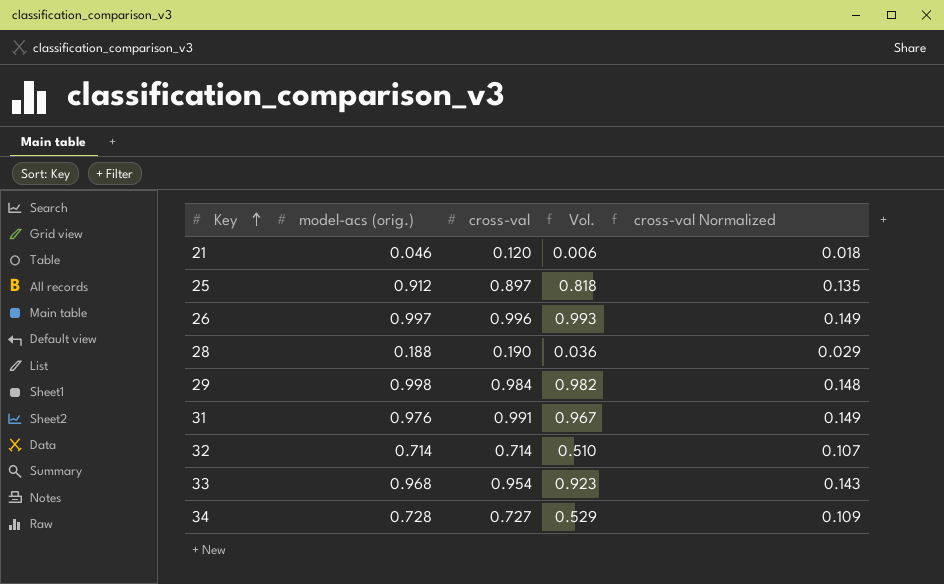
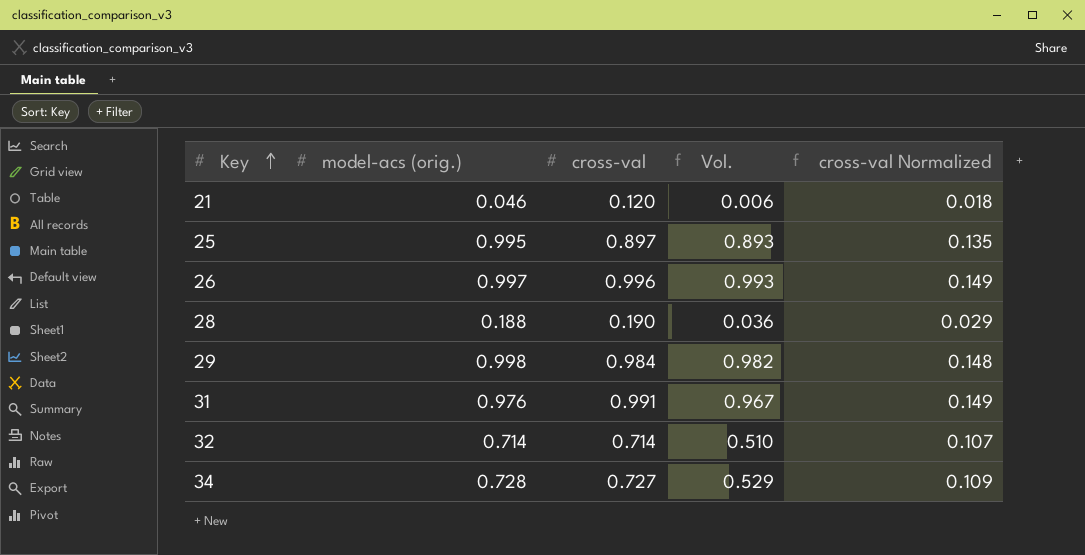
row 33: 0.968 | 0.954 | 0.923 | 0.143 -> none
25 | model-acs (orig.): 0.912 -> 0.995
25 | Vol.: 0.818 -> 0.893

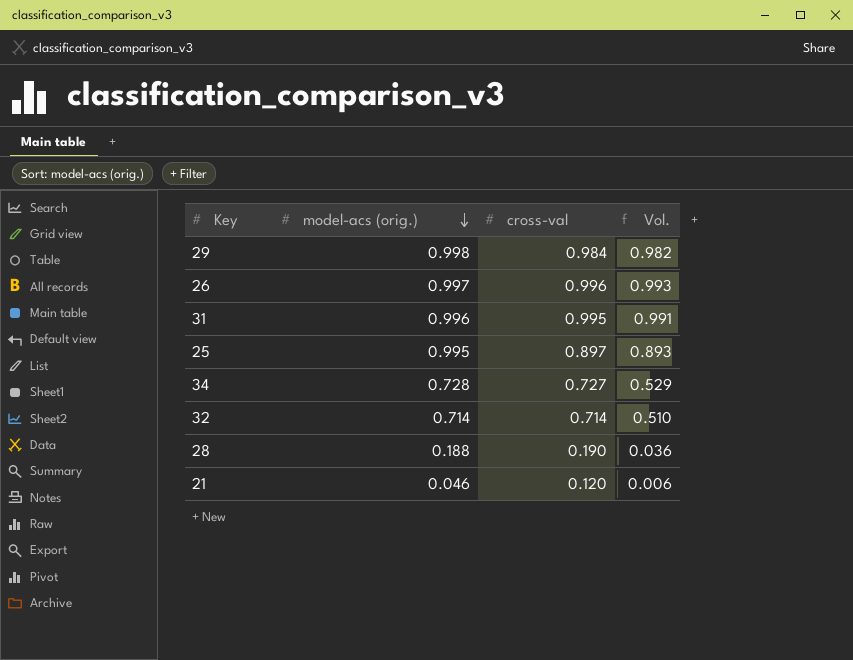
row order: Key ascending -> model-acs (orig.) descending
column cross-val Normalized | formula: [cross-val] * 0.15 -> none
31 | model-acs (orig.): 0.976 -> 0.996
31 | cross-val: 0.991 -> 0.995
31 | Vol.: 0.967 -> 0.991

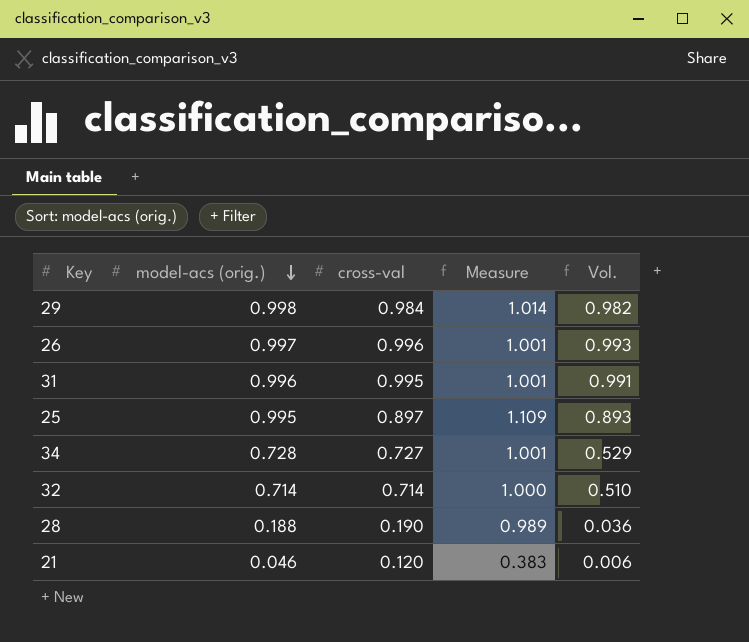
column Measure | formula: none -> [model-acs (orig.)] / [cross-val]

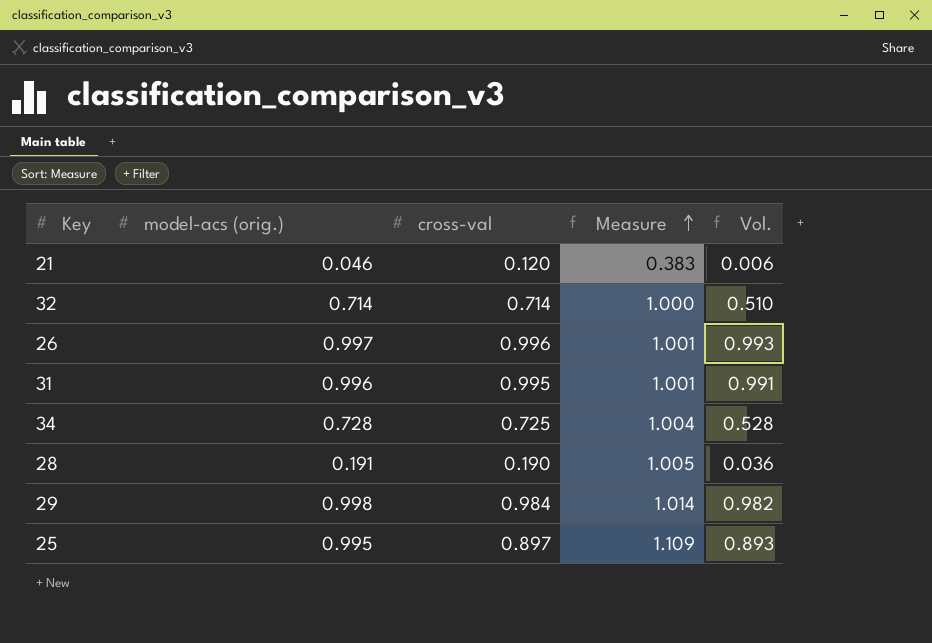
row order: model-acs (orig.) descending -> Measure ascending
34 | cross-val: 0.727 -> 0.725
34 | Measure: 1.001 -> 1.004
34 | Vol.: 0.529 -> 0.528
28 | model-acs (orig.): 0.188 -> 0.191
28 | Measure: 0.989 -> 1.005

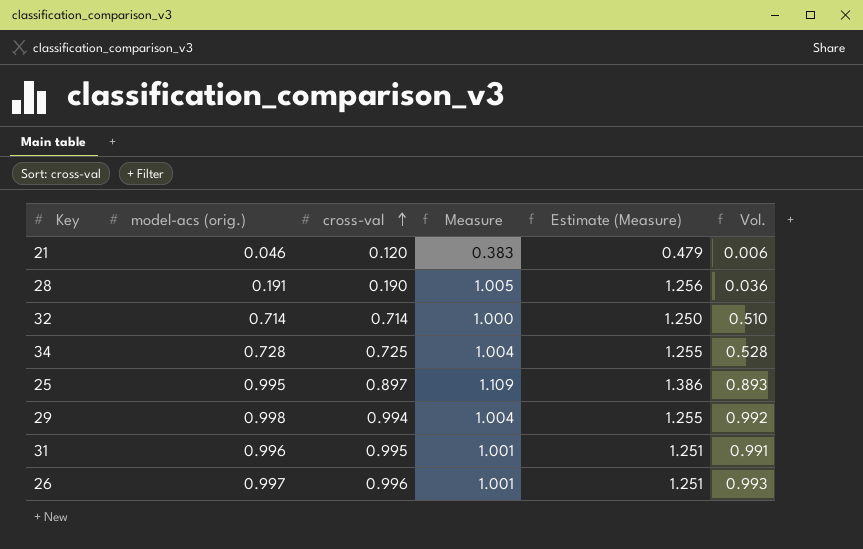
row order: Measure ascending -> cross-val ascending
column Estimate (Measure) | formula: none -> [Measure] * 1.25
29 | cross-val: 0.984 -> 0.994
29 | Measure: 1.014 -> 1.004
29 | Vol.: 0.982 -> 0.992

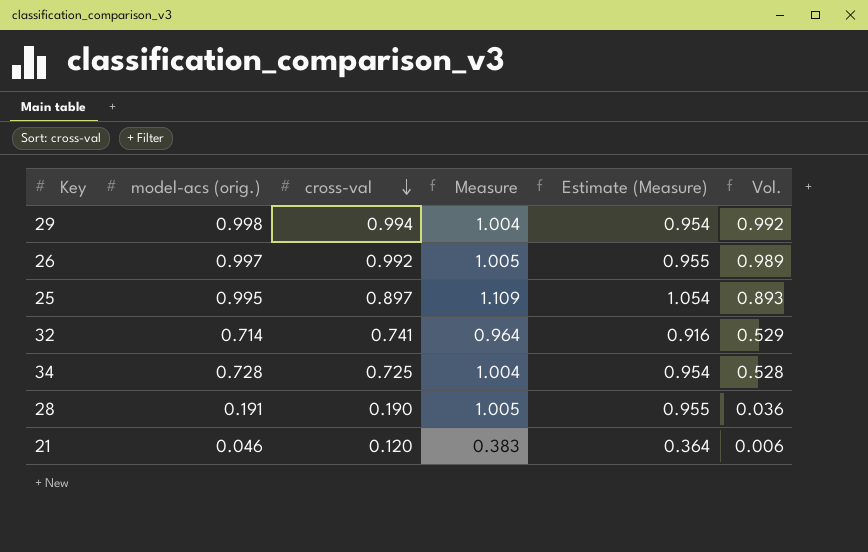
row order: cross-val ascending -> cross-val descending
column Estimate (Measure) | formula: [Measure] * 1.25 -> [Measure] * 0.95
row 31: 0.996 | 0.995 | 1.001 | 1.251 | 0.991 -> none
26 | cross-val: 0.996 -> 0.992
26 | Measure: 1.001 -> 1.005
26 | Vol.: 0.993 -> 0.989
32 | cross-val: 0.714 -> 0.741
32 | Measure: 1.000 -> 0.964
32 | Vol.: 0.510 -> 0.529

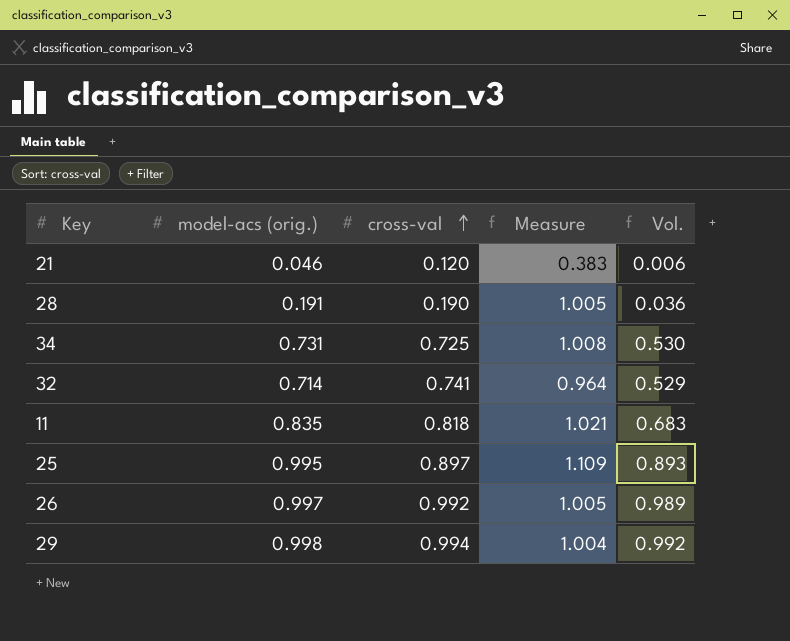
row order: cross-val descending -> cross-val ascending
column Estimate (Measure) | formula: [Measure] * 0.95 -> none
34 | model-acs (orig.): 0.728 -> 0.731
34 | Measure: 1.004 -> 1.008
34 | Vol.: 0.528 -> 0.530
row 11: none -> 0.835 | 0.818 | 1.021 | 0.683

